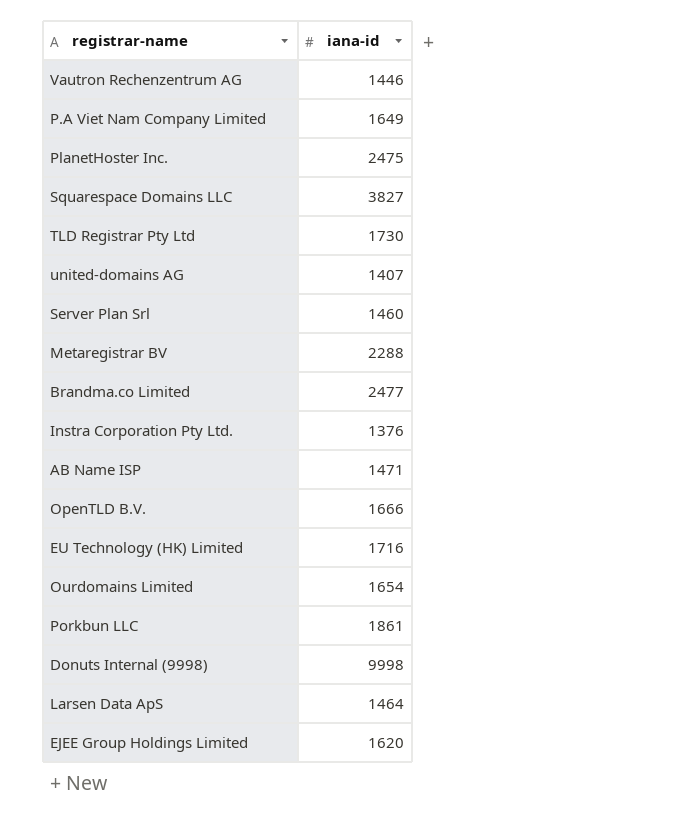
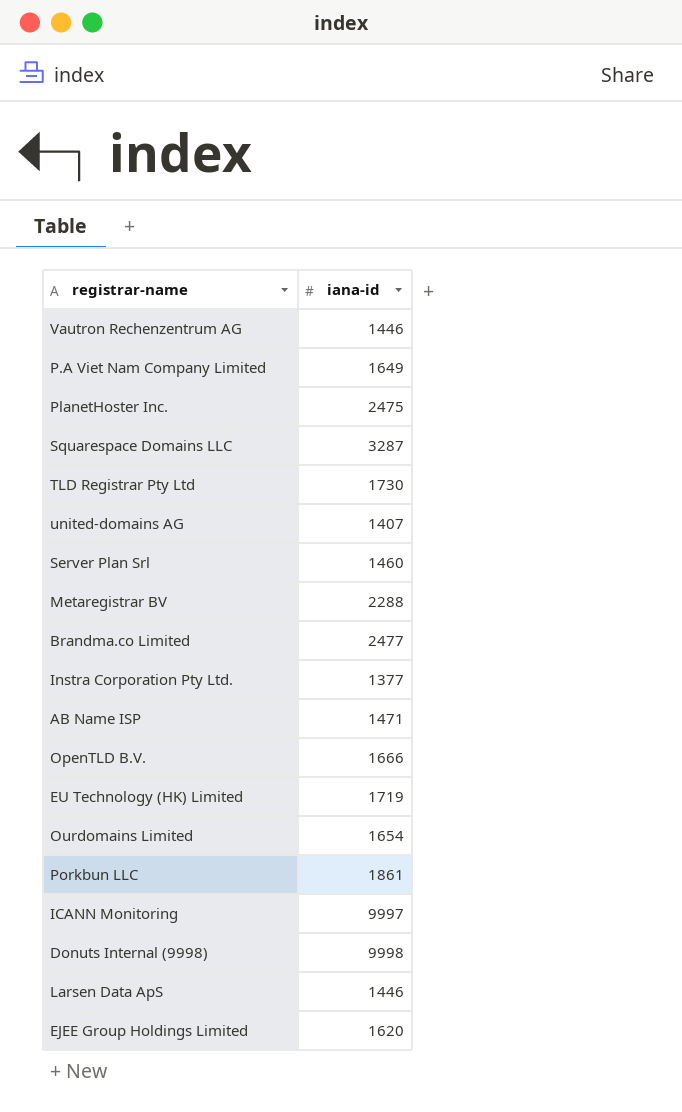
Squarespace Domains LLC | iana-id: 3827 -> 3287
Instra Corporation Pty Ltd. | iana-id: 1376 -> 1377
EU Technology (HK) Limited | iana-id: 1716 -> 1719
row ICANN Monitoring: none -> 9997
Larsen Data ApS | iana-id: 1464 -> 1446

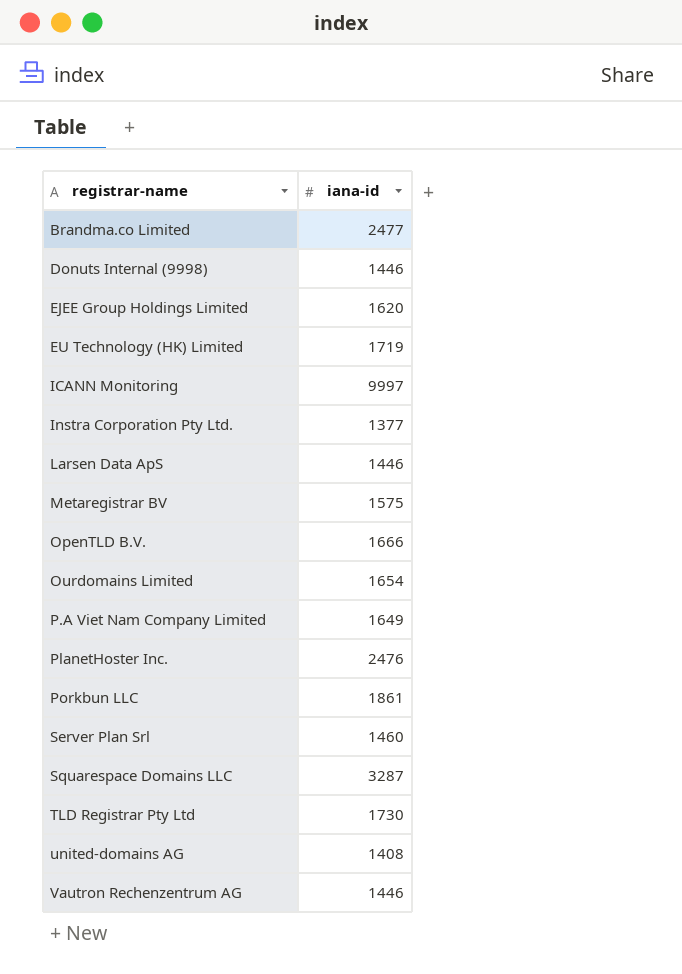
row order: none -> registrar-name ascending
row AB Name ISP: 1471 -> none
Donuts Internal (9998) | iana-id: 9998 -> 1446
Metaregistrar BV | iana-id: 2288 -> 1575
PlanetHoster Inc. | iana-id: 2475 -> 2476
united-domains AG | iana-id: 1407 -> 1408

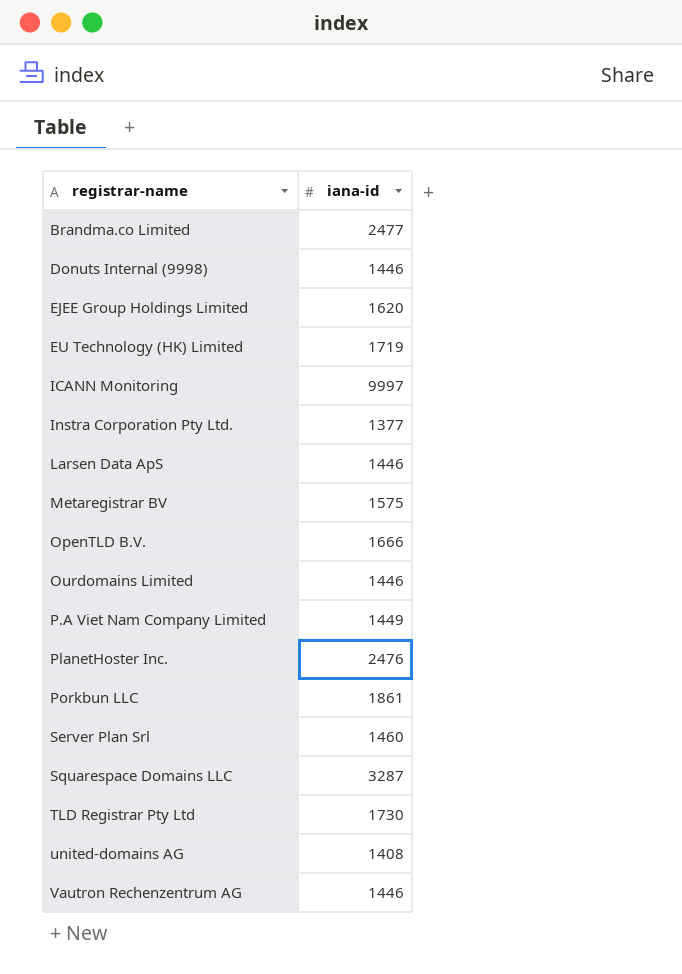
Ourdomains Limited | iana-id: 1654 -> 1446
P.A Viet Nam Company Limited | iana-id: 1649 -> 1449

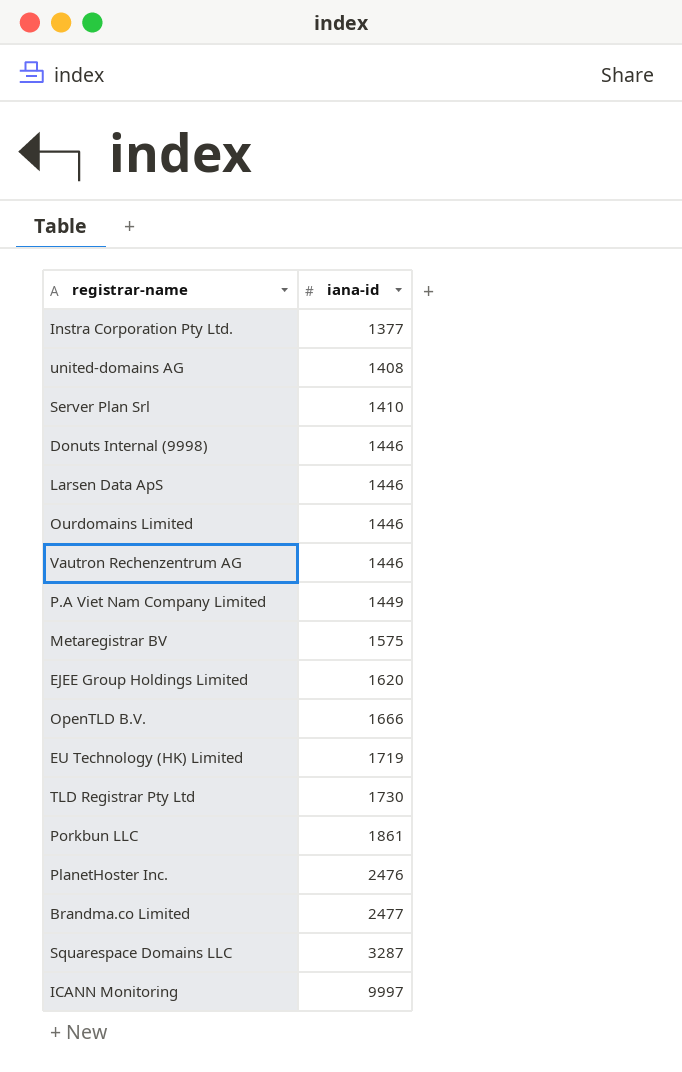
row order: registrar-name ascending -> iana-id ascending
Server Plan Srl | iana-id: 1460 -> 1410

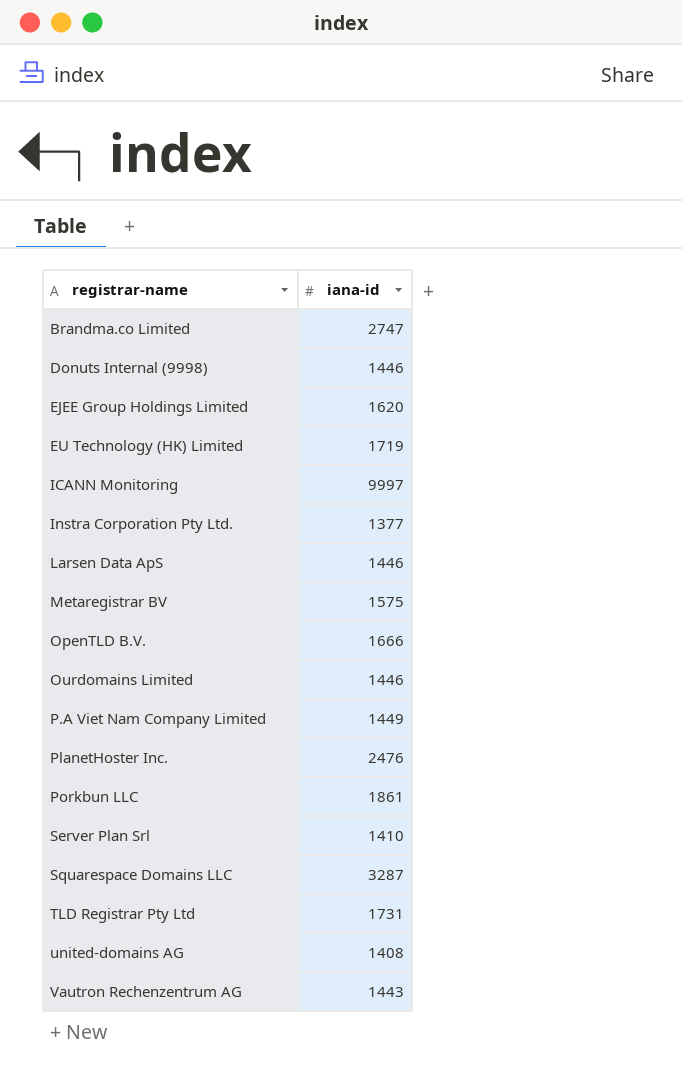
row order: iana-id ascending -> registrar-name ascending
Brandma.co Limited | iana-id: 2477 -> 2747
TLD Registrar Pty Ltd | iana-id: 1730 -> 1731
Vautron Rechenzentrum AG | iana-id: 1446 -> 1443

